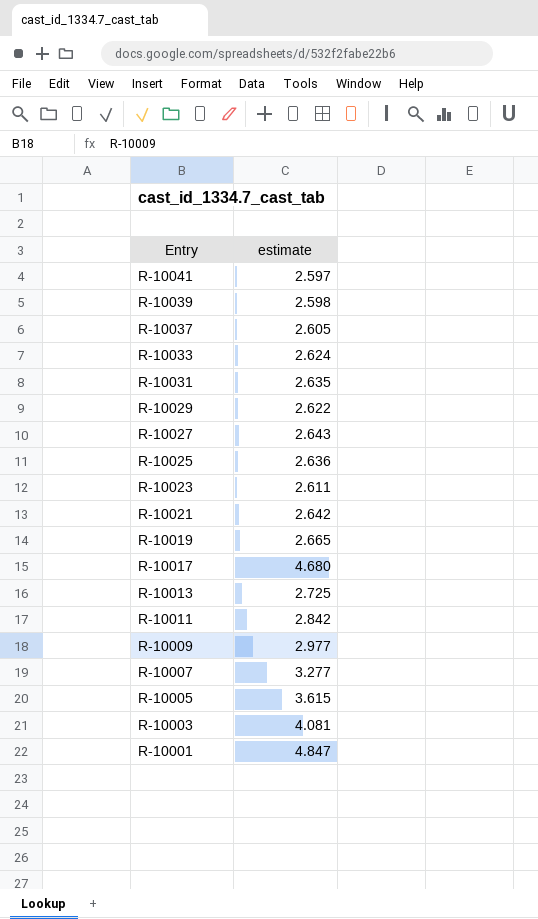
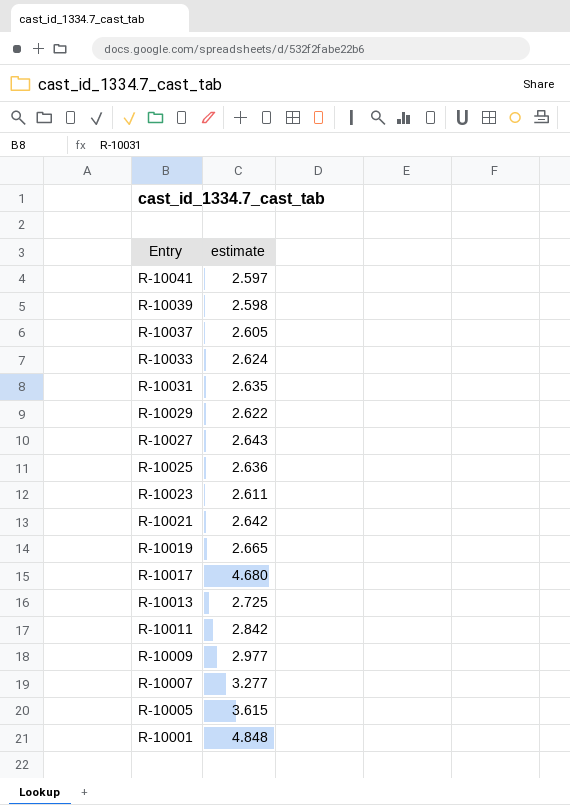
row R-10003: 4.081 -> none
R-10001 | estimate: 4.847 -> 4.848

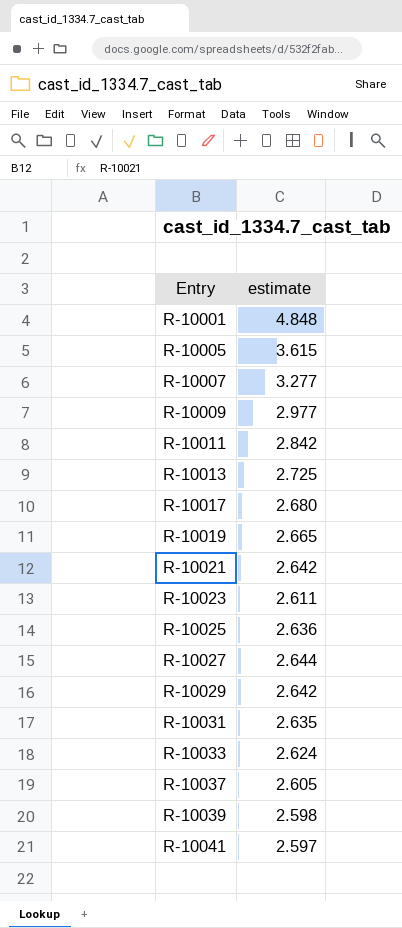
row order: Entry descending -> Entry ascending
R-10017 | estimate: 4.680 -> 2.680
R-10027 | estimate: 2.643 -> 2.644
R-10029 | estimate: 2.622 -> 2.642

